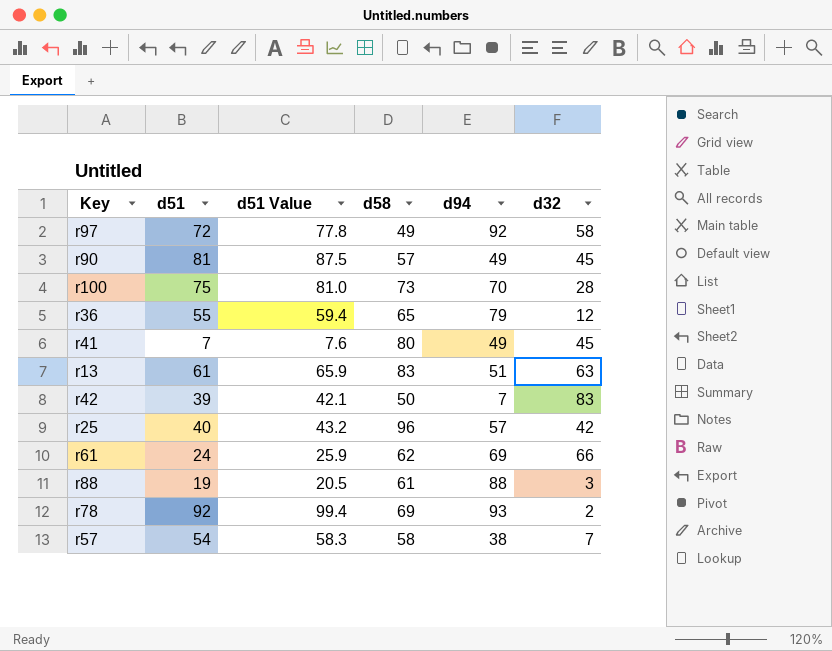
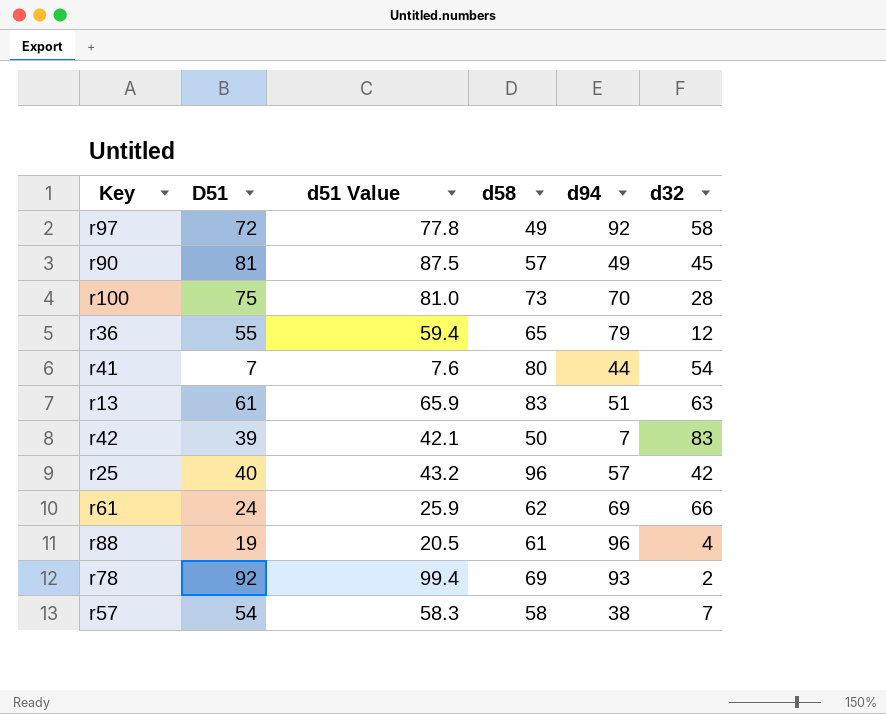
column name: d51 -> D51
r41 | d94: 49 -> 44
r41 | d32: 45 -> 54
r88 | d94: 88 -> 96
r88 | d32: 3 -> 4

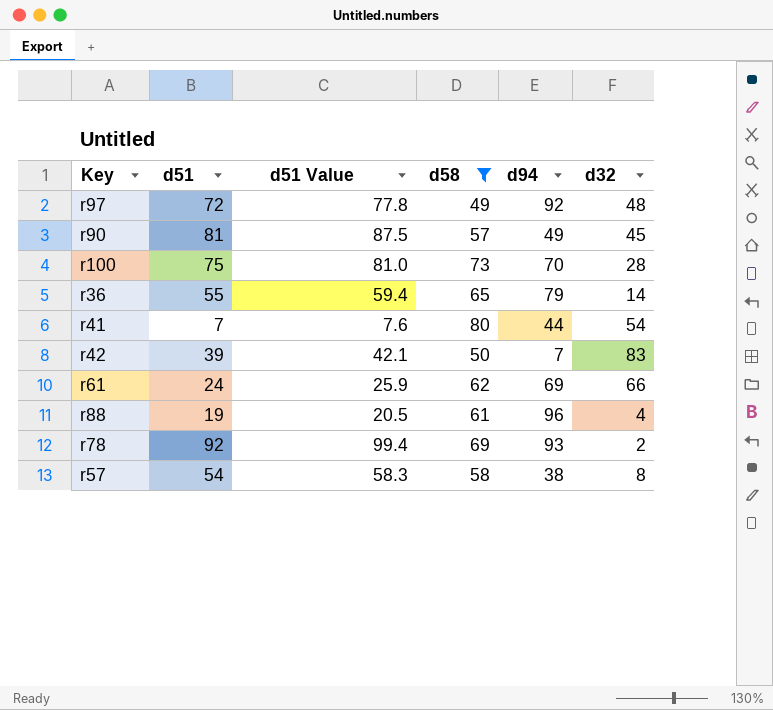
filter: none -> d58 <= 80
column name: D51 -> d51
r97 | d32: 58 -> 48
r36 | d32: 12 -> 14
r57 | d32: 7 -> 8

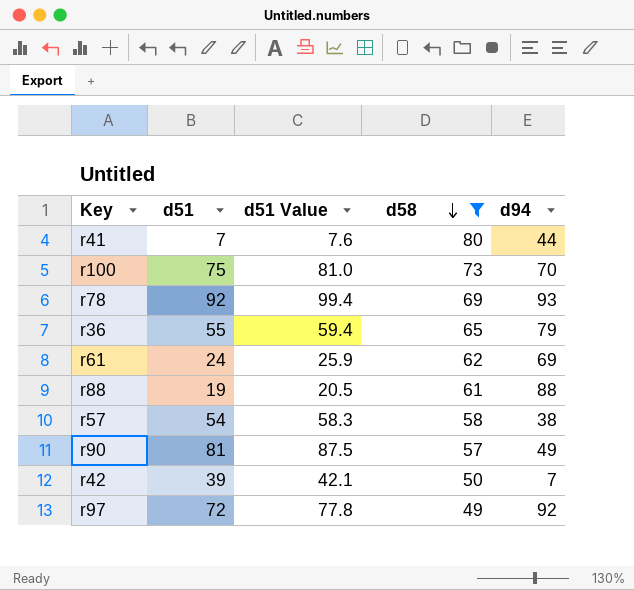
row order: none -> d58 descending
column d32 | position: 6 -> none
r88 | d94: 96 -> 88

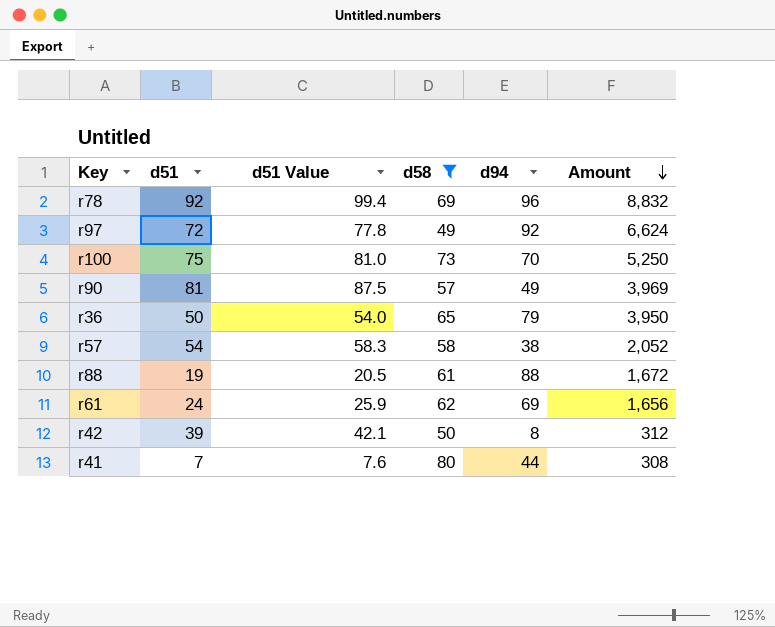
row order: d58 descending -> Amount descending
column Amount | formula: none -> [d51] * [d94]
r78 | d94: 93 -> 96
r36 | d51: 55 -> 50
r36 | d51 Value: 59.4 -> 54.0
r42 | d94: 7 -> 8

